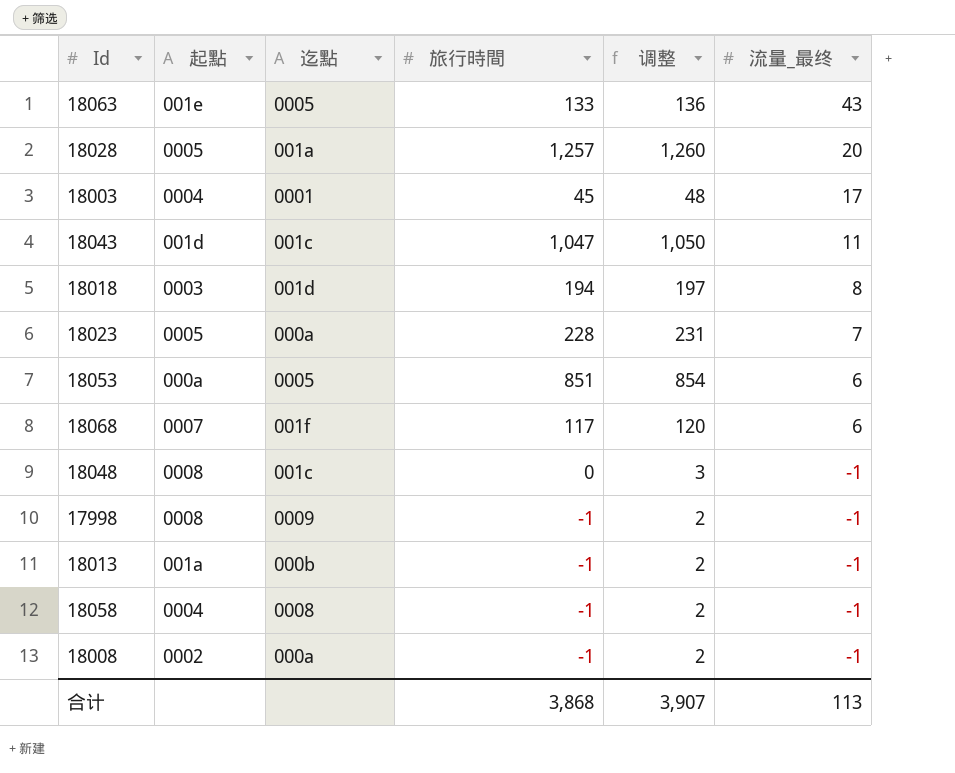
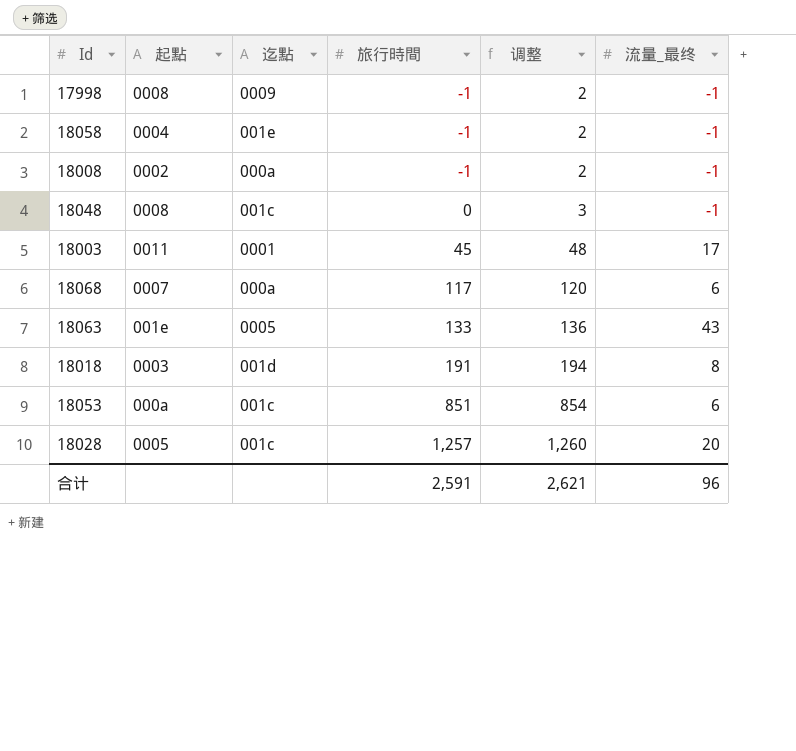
row order: 流量_最终 descending -> 旅行時間 ascending
row 18043: 001d | 001c | 1,047 | 1,050 | 11 -> none
row 18023: 0005 | 000a | 228 | 231 | 7 -> none
row 18013: 001a | 000b | -1 | 2 | -1 -> none
18058 | 迄點: 0008 -> 001e
18003 | 起點: 0004 -> 0011
18068 | 迄點: 001f -> 000a
18018 | 旅行時間: 194 -> 191
18018 | 调整: 197 -> 194
18053 | 迄點: 0005 -> 001c
18028 | 迄點: 001a -> 001c
合计 | 旅行時間: 3,868 -> 2,591
合计 | 调整: 3,907 -> 2,621
合计 | 流量_最终: 113 -> 96

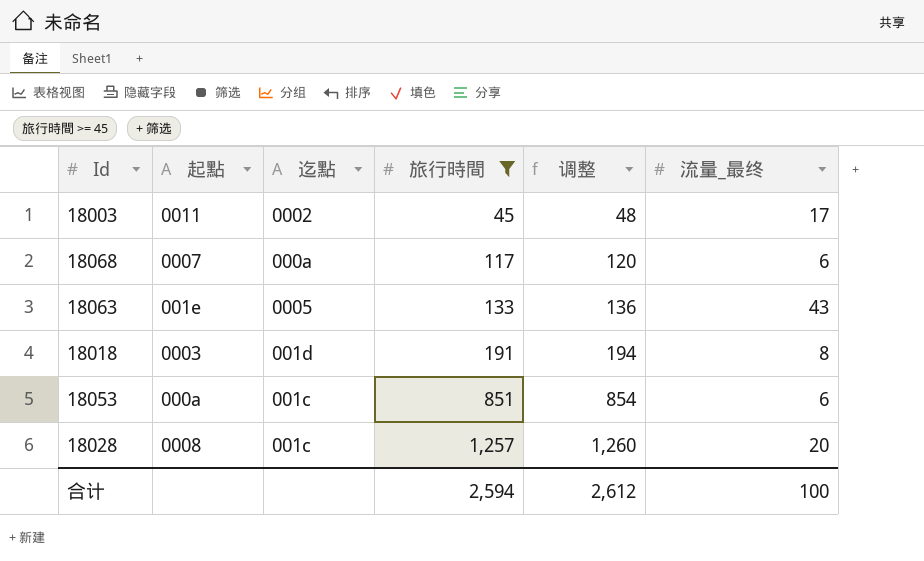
filter: none -> 旅行時間 >= 45
18003 | 迄點: 0001 -> 0002
18028 | 起點: 0005 -> 0008
合计 | 旅行時間: 2,591 -> 2,594
合计 | 调整: 2,621 -> 2,612
合计 | 流量_最终: 96 -> 100

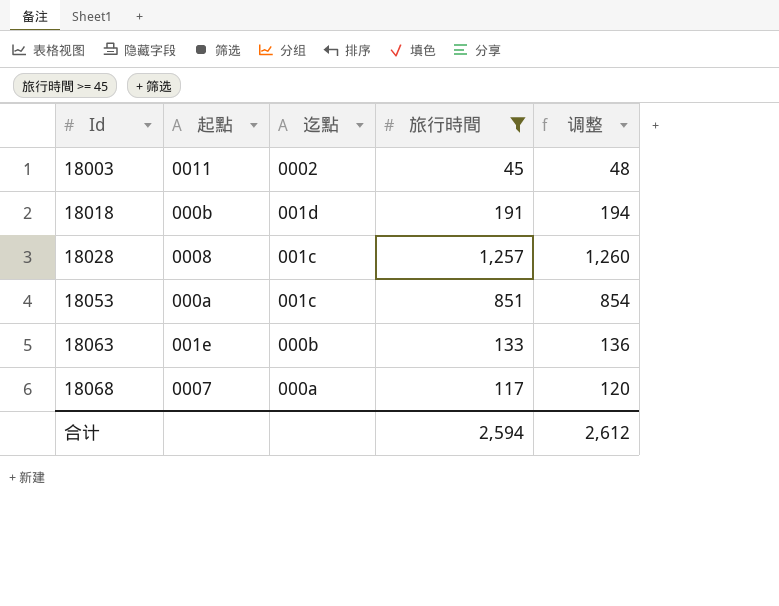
row order: 旅行時間 ascending -> Id ascending
column 流量_最终 | position: 6 -> none
18018 | 起點: 0003 -> 000b
18063 | 迄點: 0005 -> 000b

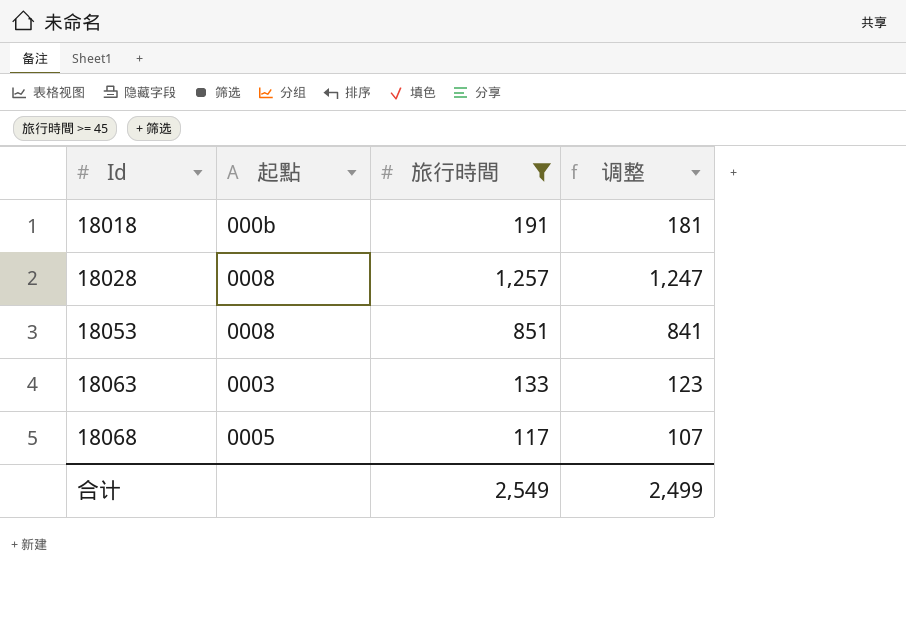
column 迄點 | position: 3 -> none
column 调整 | formula: [旅行時間] + 3 -> [旅行時間] - 10
row 18003: 0011 | 0002 | 45 | 48 -> none
18053 | 起點: 000a -> 0008
18063 | 起點: 001e -> 0003
18068 | 起點: 0007 -> 0005
合计 | 旅行時間: 2,594 -> 2,549
合计 | 调整: 2,612 -> 2,499

